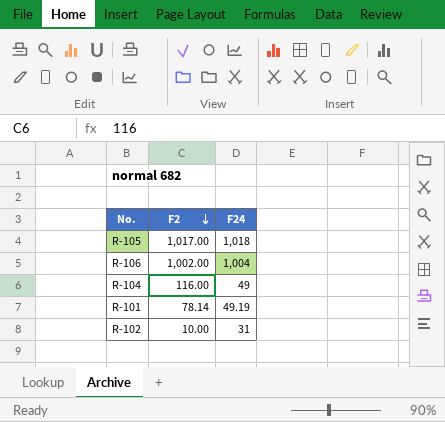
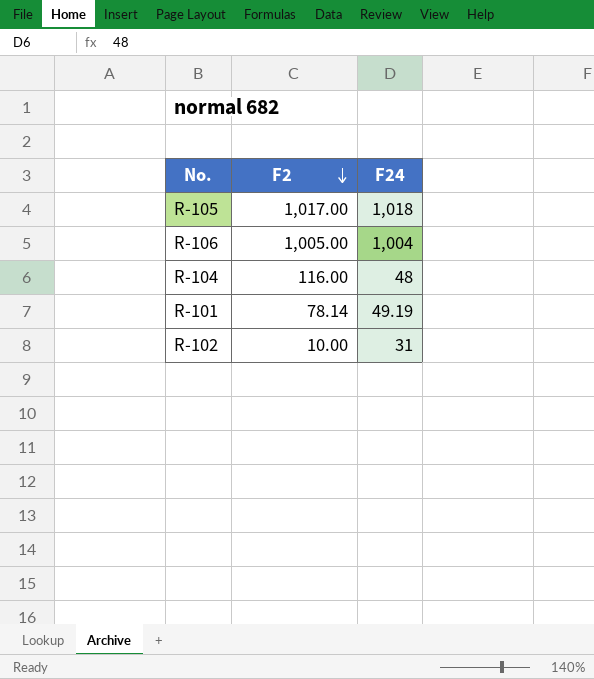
R-106 | F2: 1,002.00 -> 1,005.00
R-104 | F24: 49 -> 48

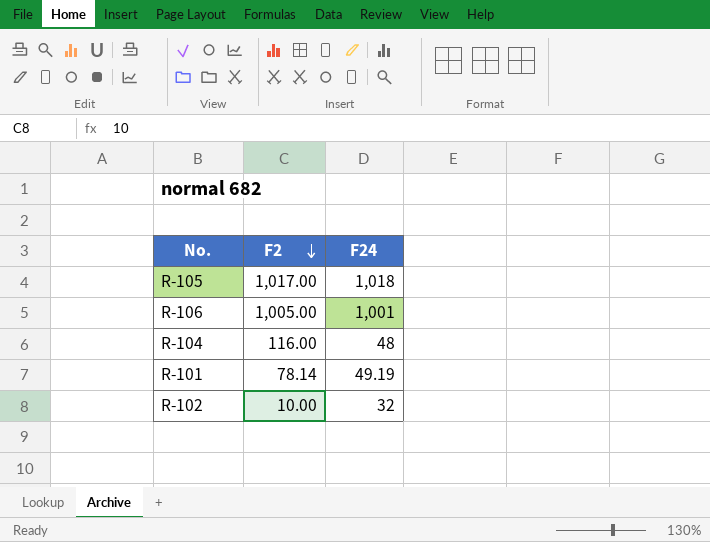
R-106 | F24: 1,004 -> 1,001
R-102 | F24: 31 -> 32

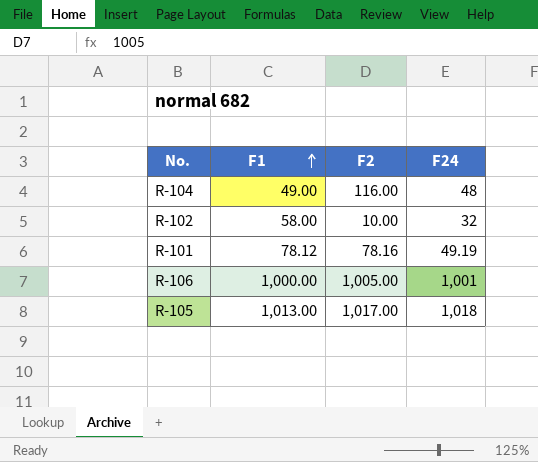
row order: F2 descending -> F1 ascending
column F1 | position: none -> 2
R-101 | F2: 78.14 -> 78.16

